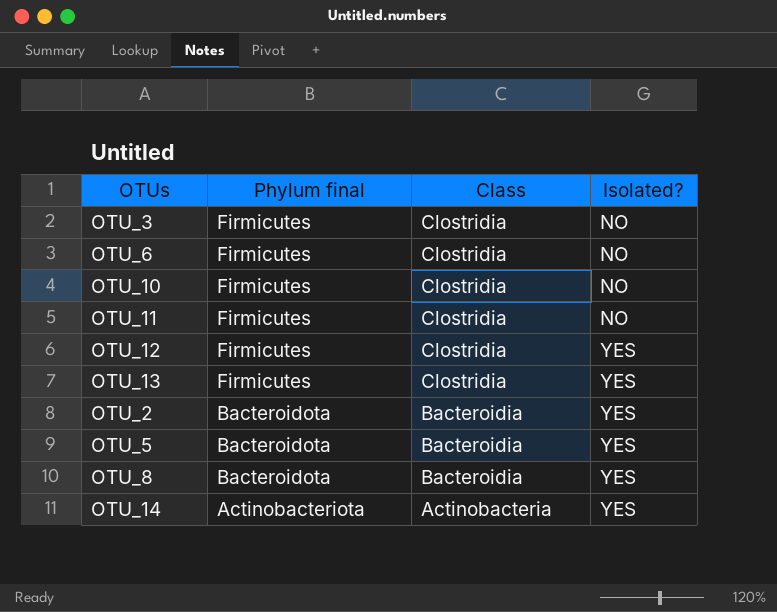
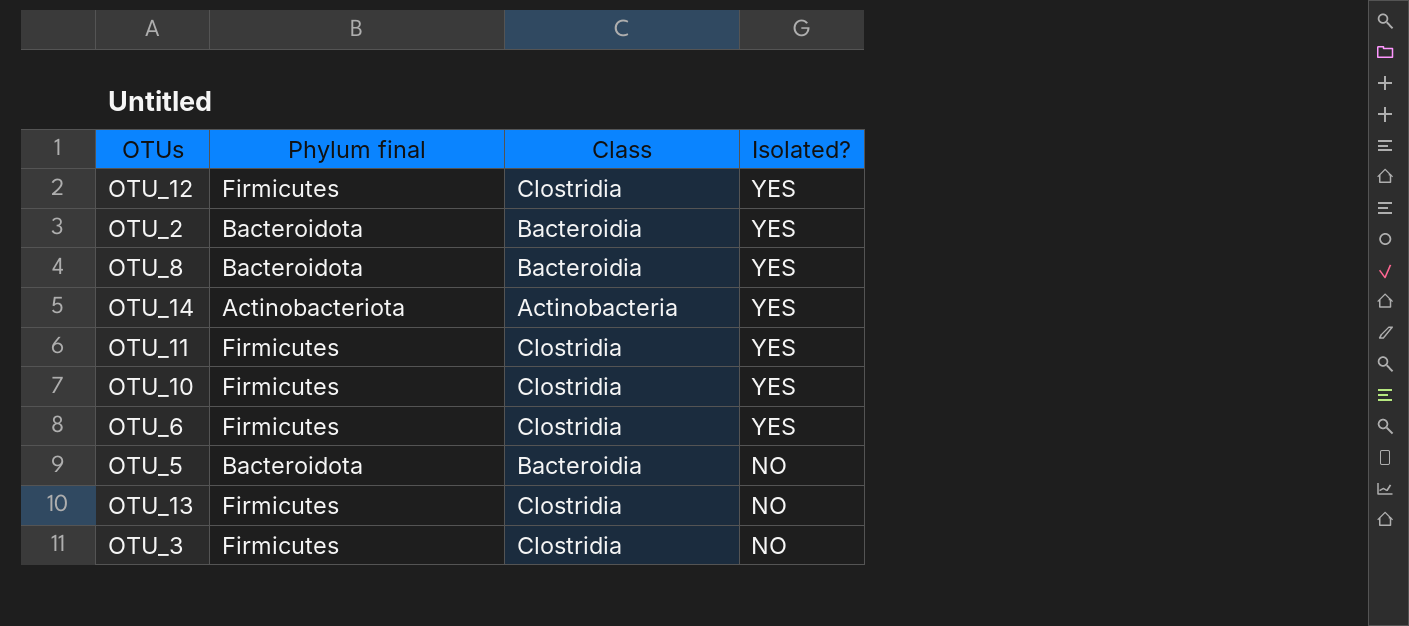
row order: Phylum final descending -> Isolated? descending
OTU_11 | Isolated?: NO -> YES
OTU_10 | Isolated?: NO -> YES
OTU_6 | Isolated?: NO -> YES
OTU_5 | Isolated?: YES -> NO
OTU_13 | Isolated?: YES -> NO

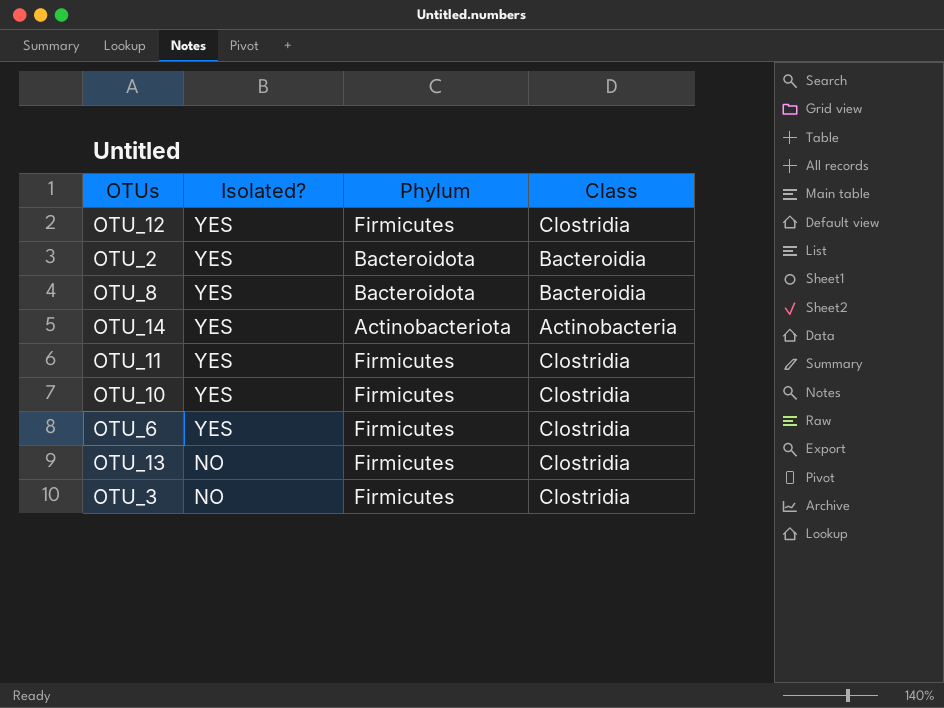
column Isolated? | position: 4 -> 2
column name: Phylum final -> Phylum
row OTU_5: Bacteroidota | Bacteroidia | NO -> none

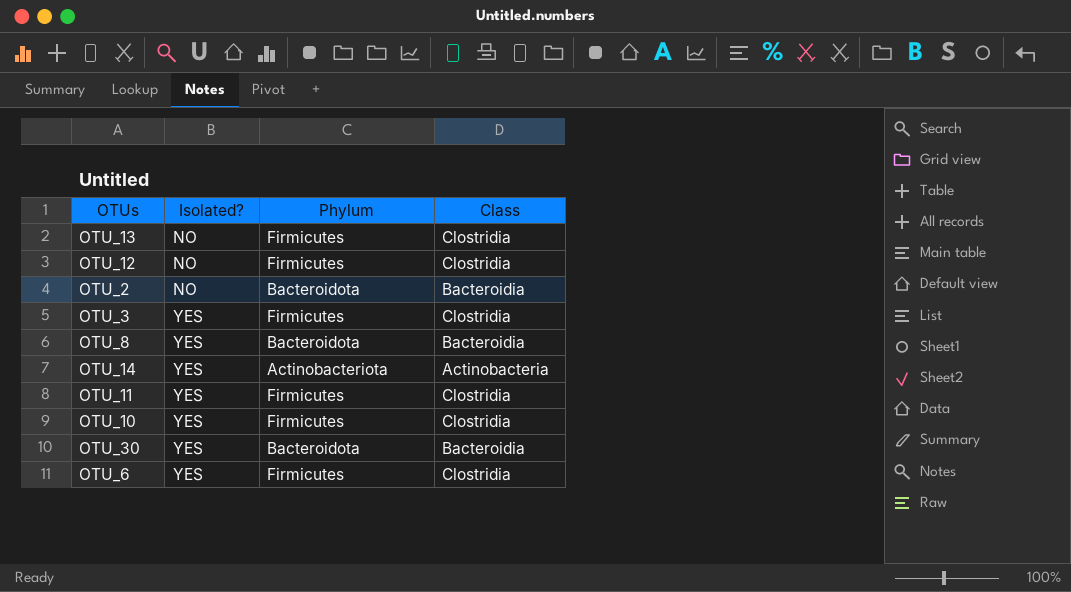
row order: Isolated? descending -> Isolated? ascending
OTU_12 | Isolated?: YES -> NO
OTU_2 | Isolated?: YES -> NO
OTU_3 | Isolated?: NO -> YES
row OTU_30: none -> YES | Bacteroidota | Bacteroidia

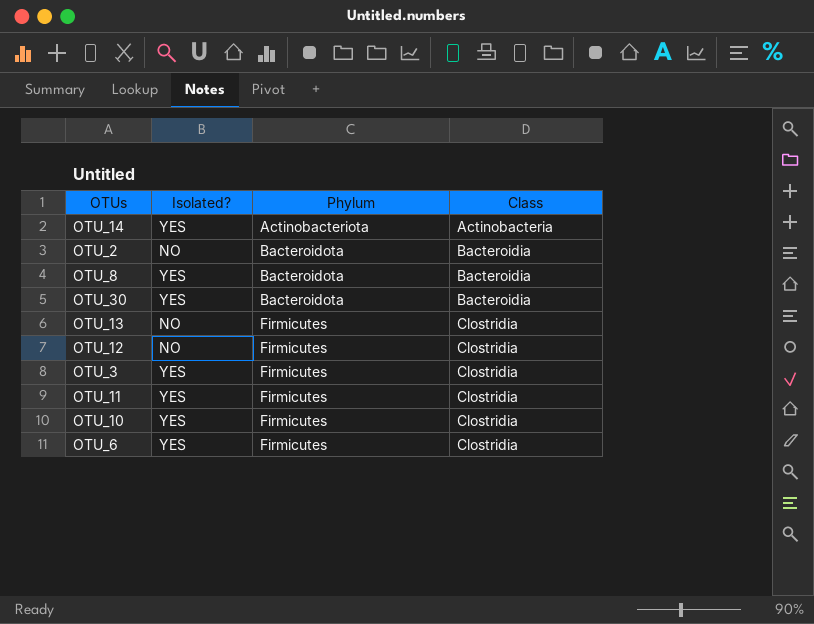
row order: Isolated? ascending -> Phylum ascending

